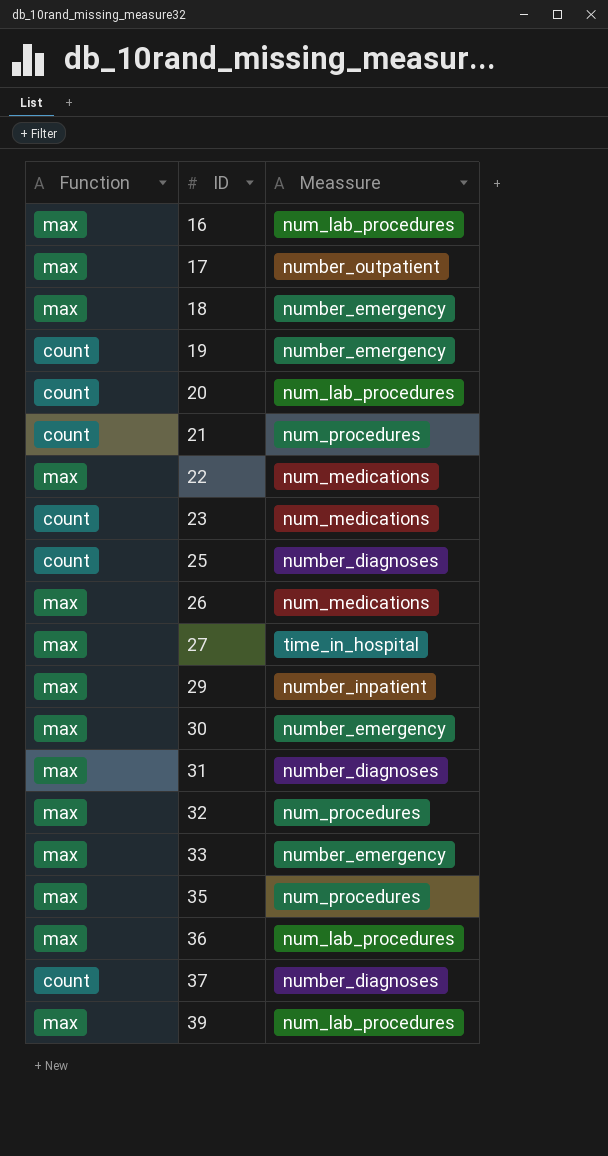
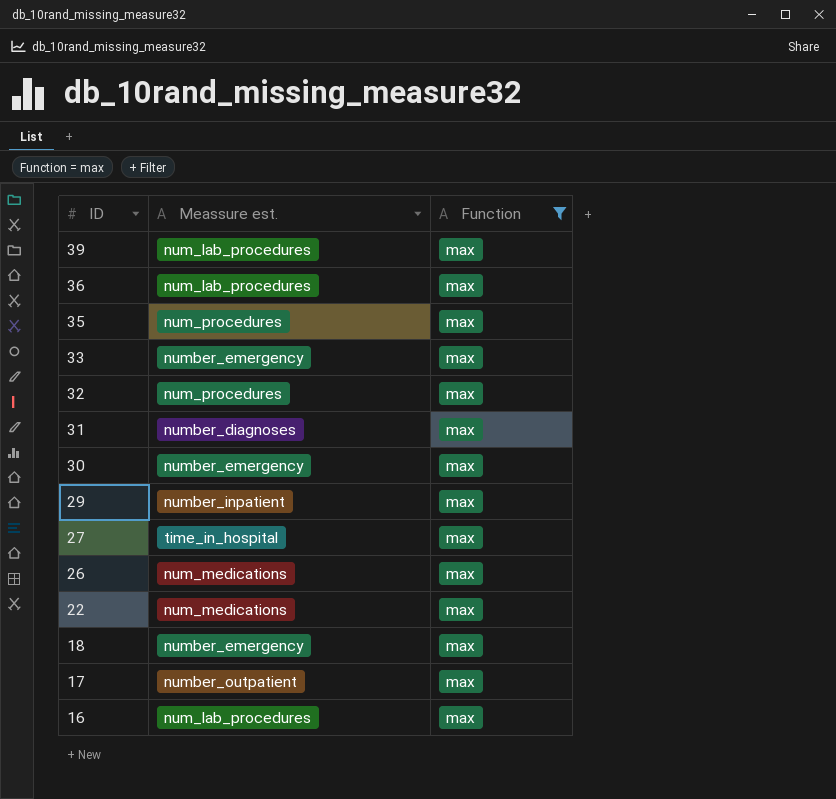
filter: none -> Function = max
row order: ID ascending -> ID descending
column name: Meassure -> Meassure est.
column Function | position: 1 -> 3

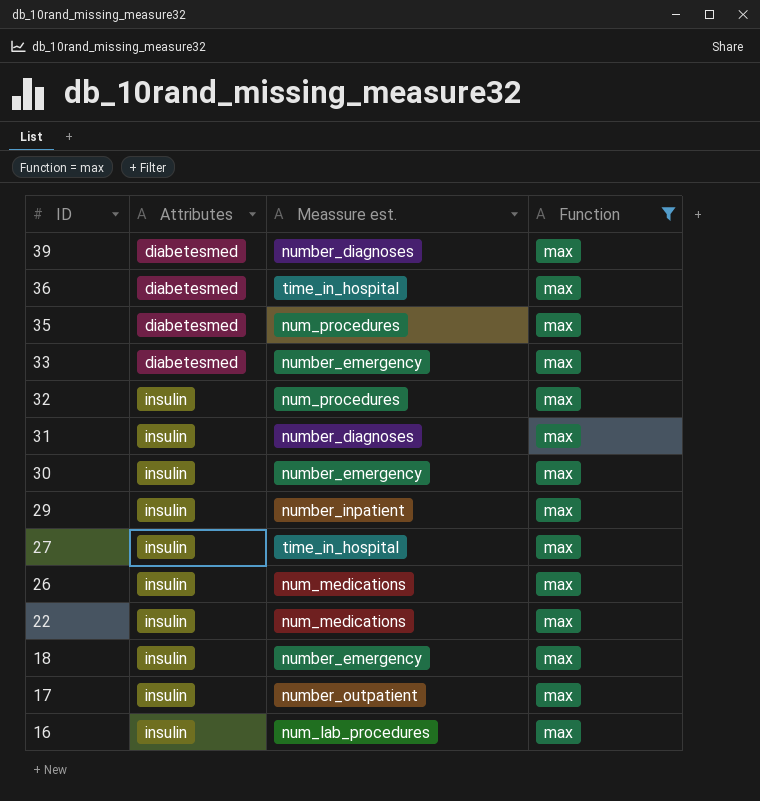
column Attributes | position: none -> 2
39 | Meassure est.: num_lab_procedures -> number_diagnoses
36 | Meassure est.: num_lab_procedures -> time_in_hospital

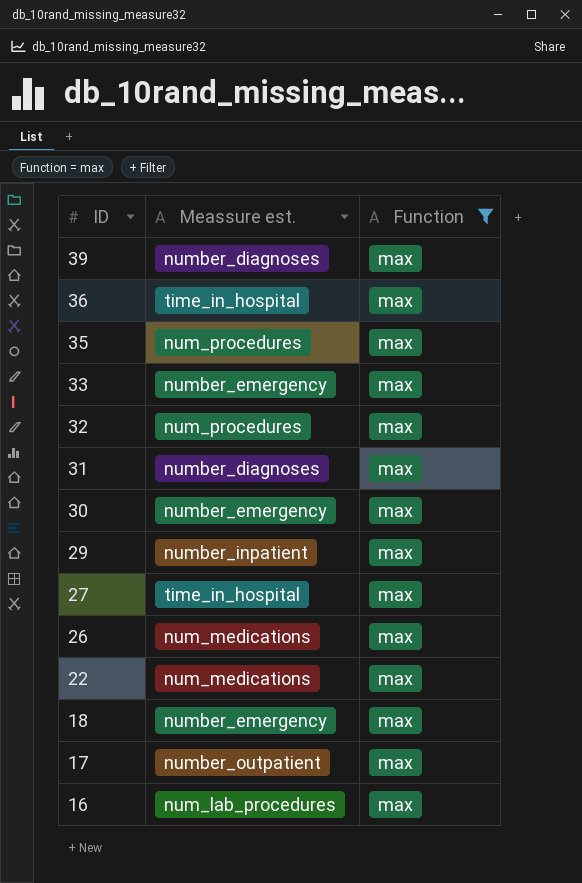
column Attributes | position: 2 -> none

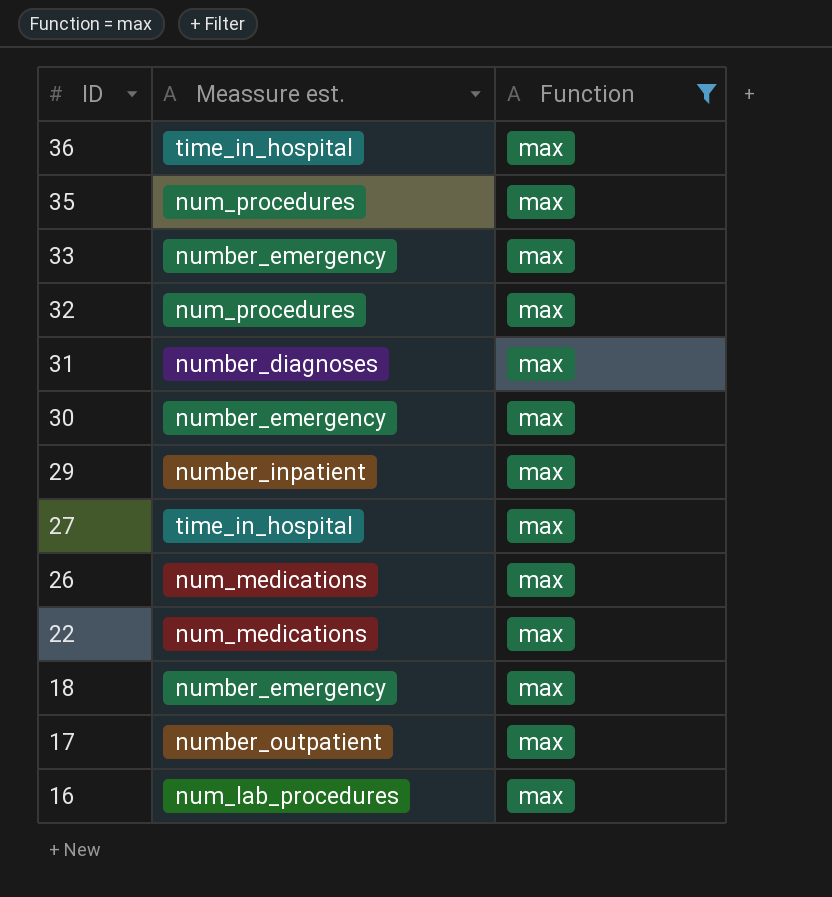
row 39: number_diagnoses | max -> none

